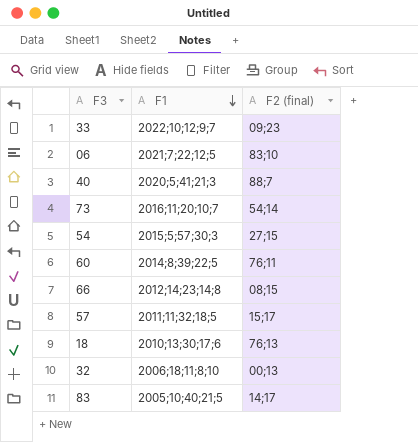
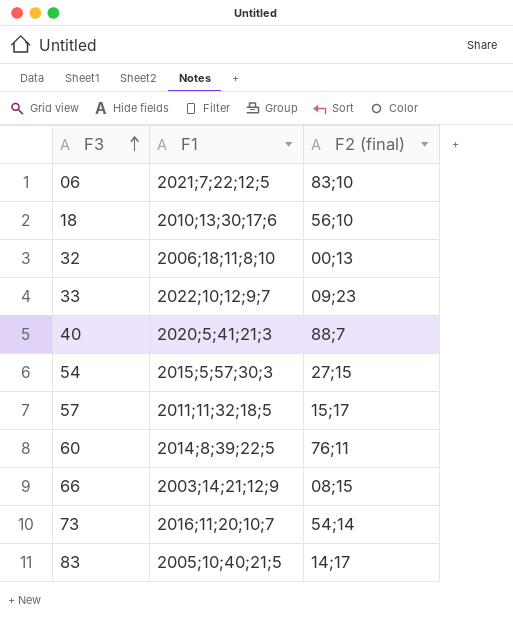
row order: F1 descending -> F3 ascending
18 | F2 (final): 76;13 -> 56;10
66 | F1: 2012;14;23;14;8 -> 2003;14;21;12;9

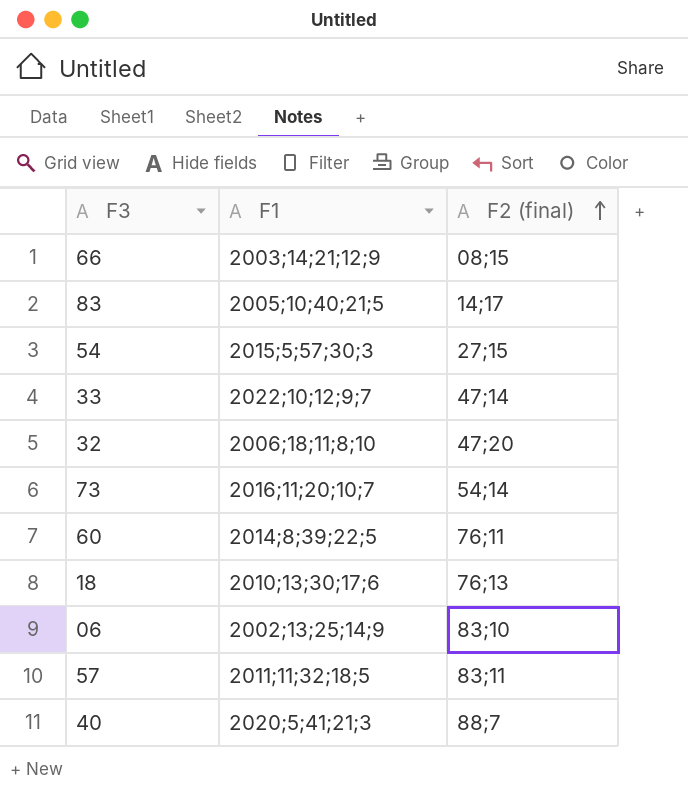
row order: F3 ascending -> F2 (final) ascending
33 | F2 (final): 09;23 -> 47;14
32 | F2 (final): 00;13 -> 47;20
18 | F2 (final): 56;10 -> 76;13
06 | F1: 2021;7;22;12;5 -> 2002;13;25;14;9
57 | F2 (final): 15;17 -> 83;11

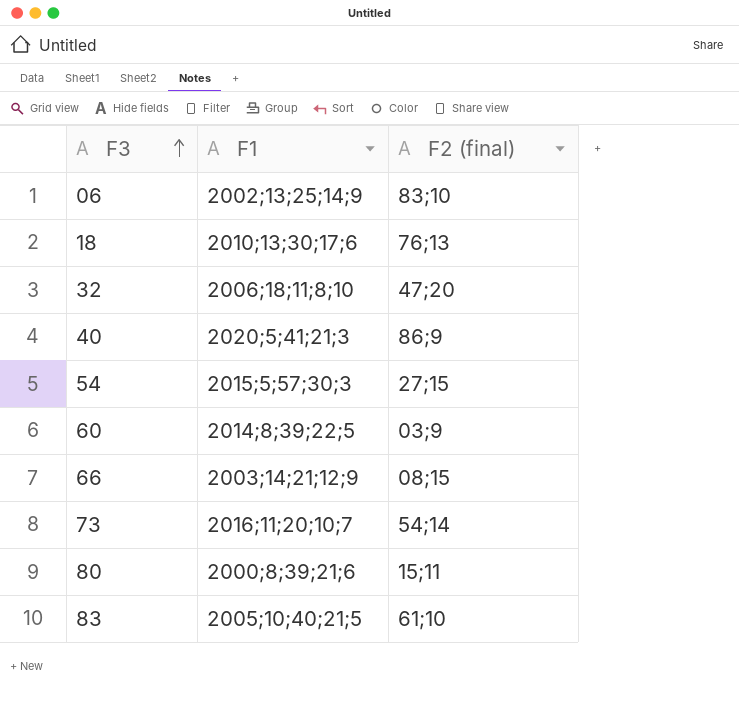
row order: F2 (final) ascending -> F3 ascending
row 33: 2022;10;12;9;7 | 47;14 -> none
row 57: 2011;11;32;18;5 | 83;11 -> none
40 | F2 (final): 88;7 -> 86;9
60 | F2 (final): 76;11 -> 03;9
row 80: none -> 2000;8;39;21;6 | 15;11
83 | F2 (final): 14;17 -> 61;10

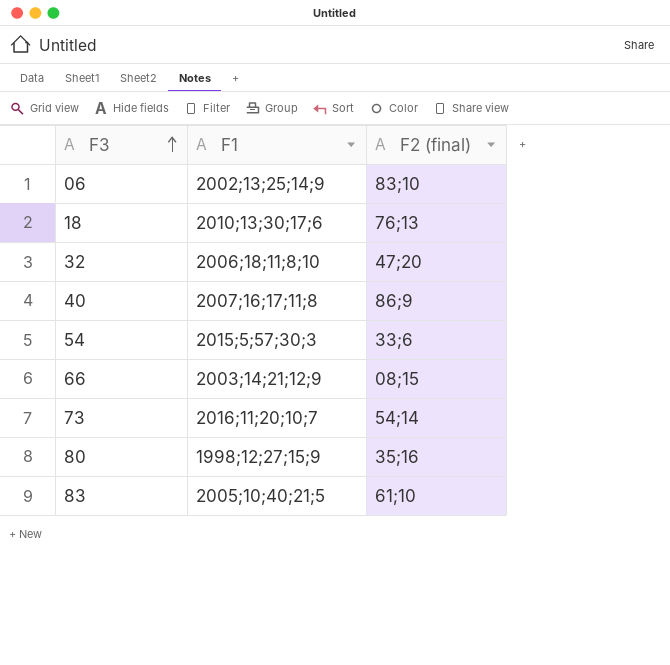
row 60: 2014;8;39;22;5 | 03;9 -> none
40 | F1: 2020;5;41;21;3 -> 2007;16;17;11;8
54 | F2 (final): 27;15 -> 33;6
80 | F1: 2000;8;39;21;6 -> 1998;12;27;15;9
80 | F2 (final): 15;11 -> 35;16

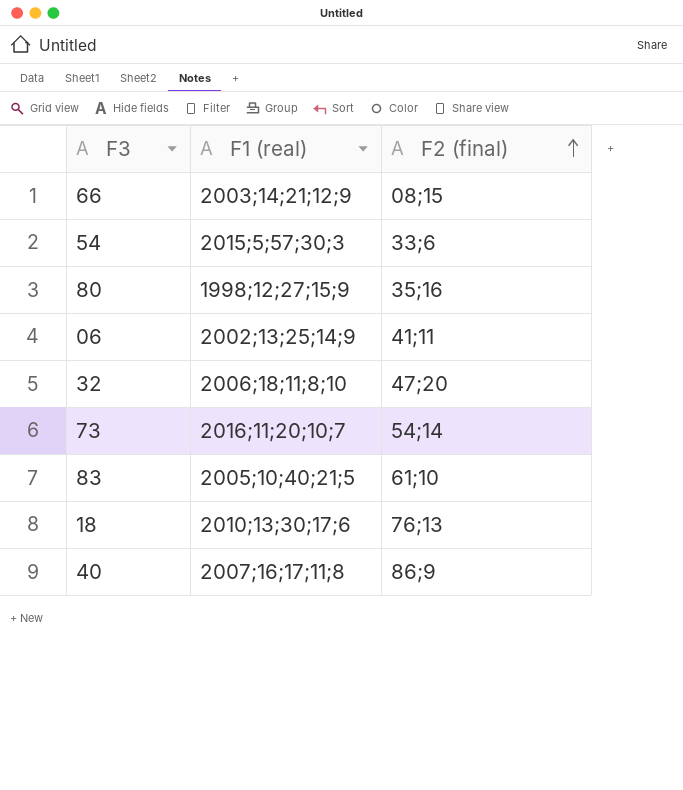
row order: F3 ascending -> F2 (final) ascending
column name: F1 -> F1 (real)
06 | F2 (final): 83;10 -> 41;11

